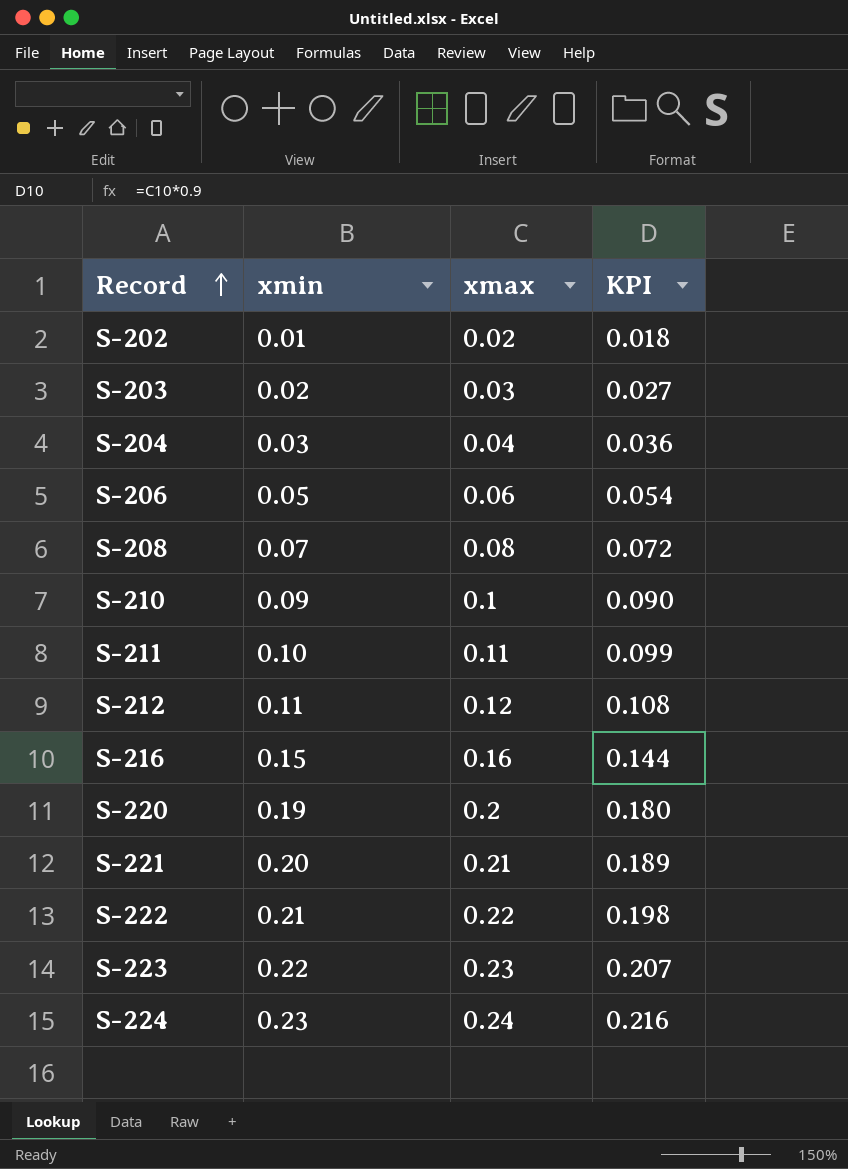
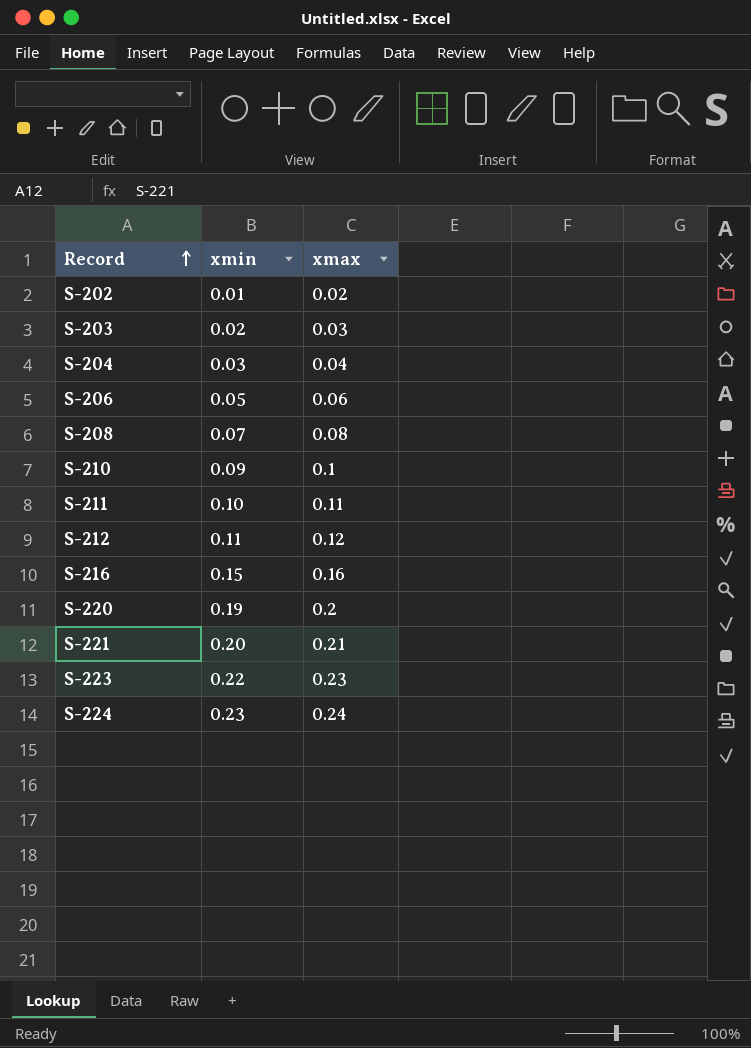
column KPI | formula: [xmax] * 0.9 -> none
row S-222: 0.21 | 0.22 | 0.198 -> none

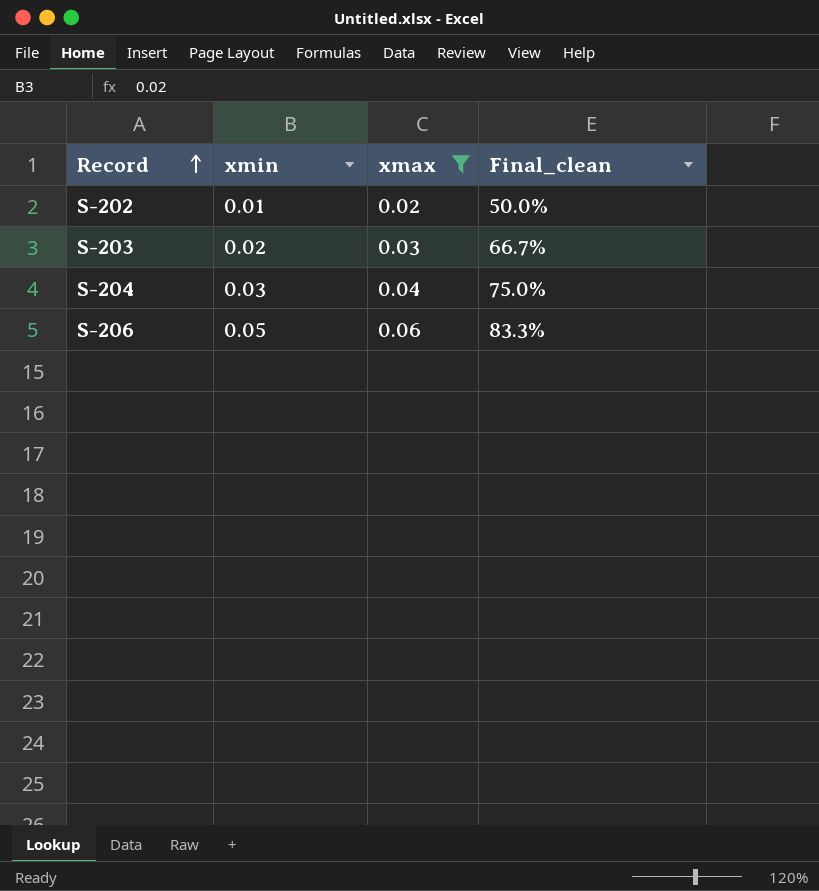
filter: none -> xmax <= 0.06
column Final_clean | formula: none -> [xmin] / [xmax]

